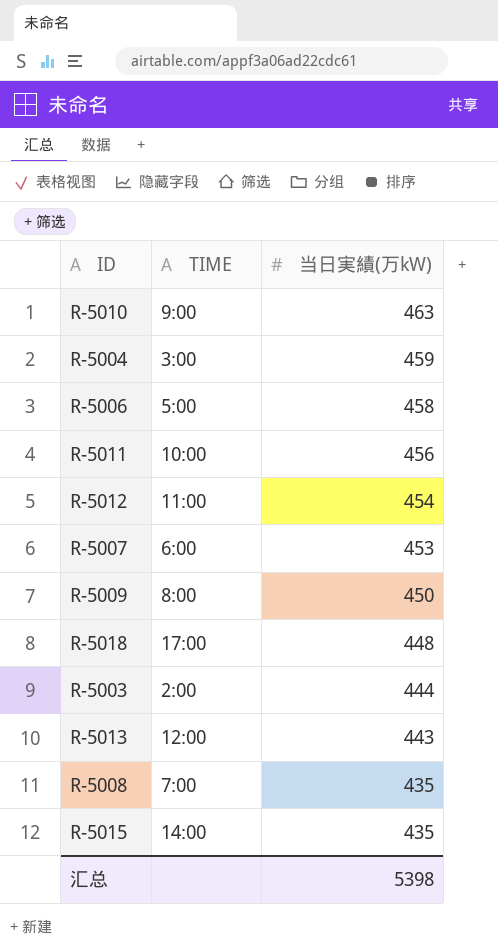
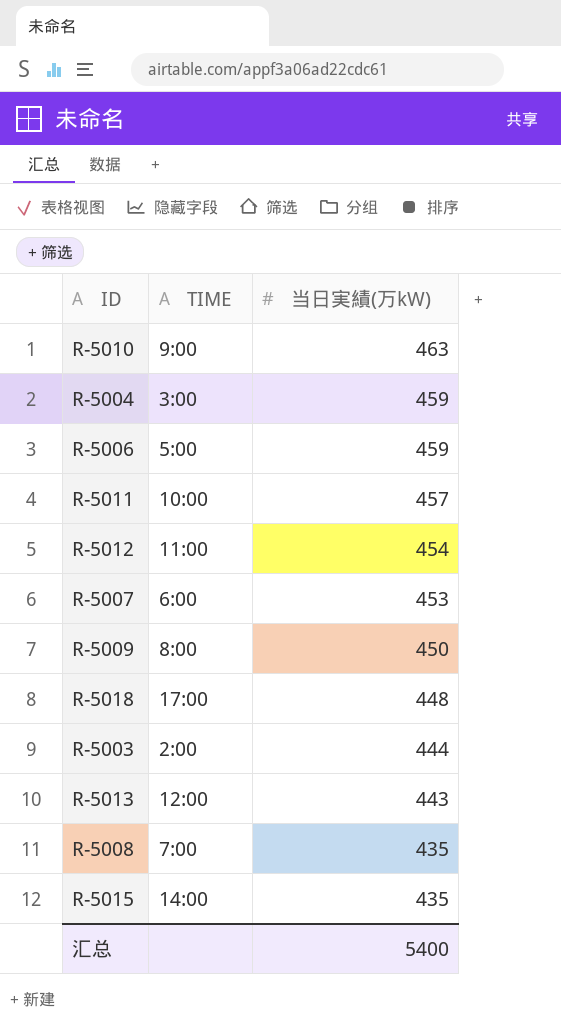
R-5006 | 当日実績(万kW): 458 -> 459
R-5011 | 当日実績(万kW): 456 -> 457
汇总 | 当日実績(万kW): 5398 -> 5400

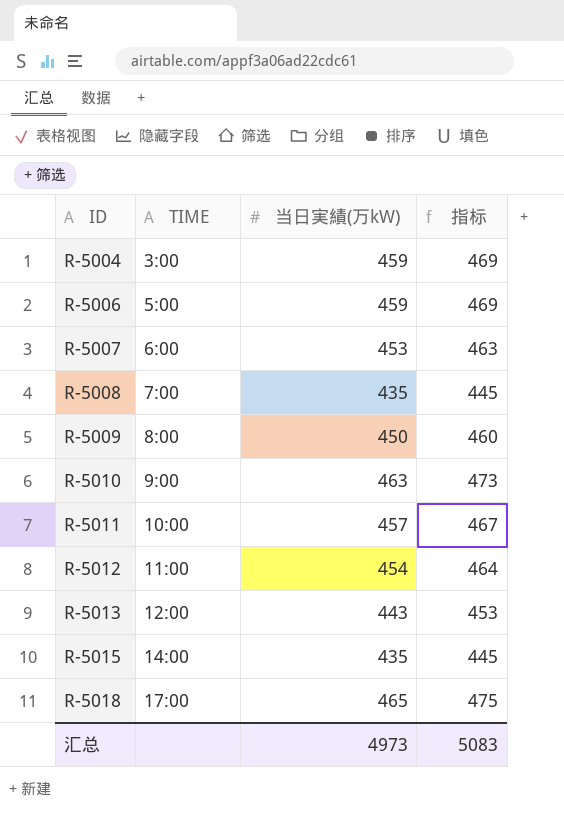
row order: 当日実績(万kW) descending -> ID ascending
column 指标 | formula: none -> [当日実績(万kW)] + 10
row R-5003: 2:00 | 444 -> none
R-5018 | 当日実績(万kW): 448 -> 465
汇总 | 当日実績(万kW): 5400 -> 4973

